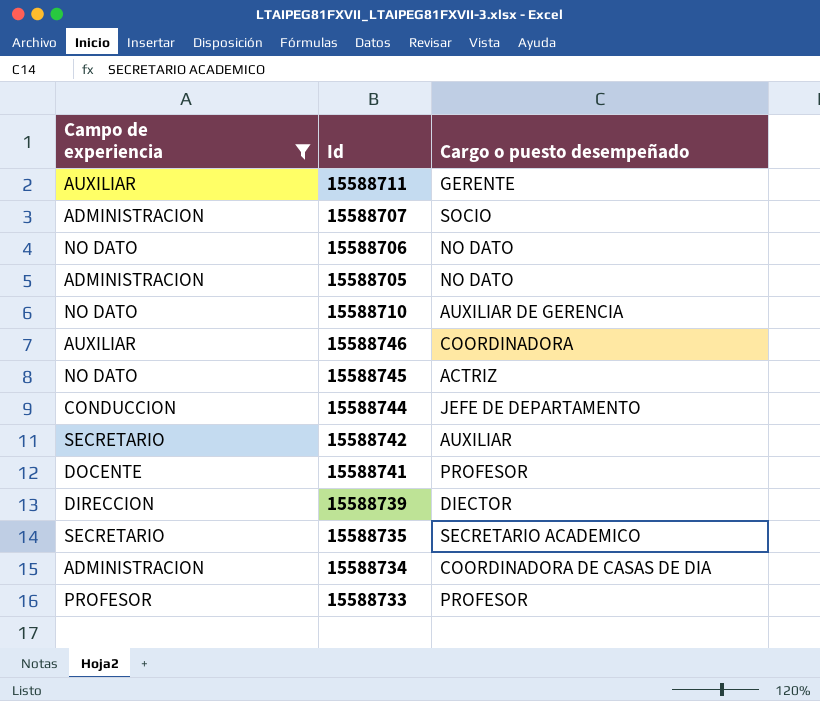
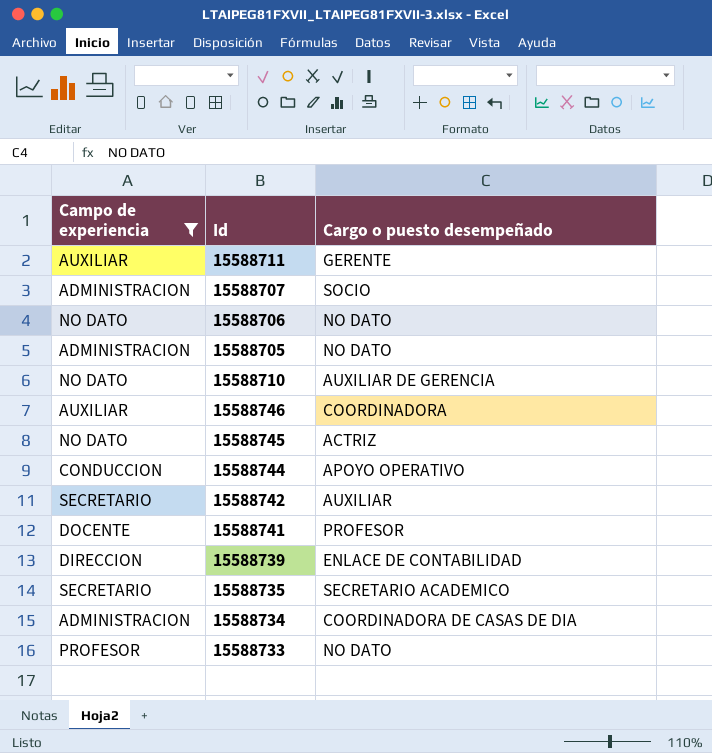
15588744 | Cargo o puesto desempeñado: JEFE DE DEPARTAMENTO -> APOYO OPERATIVO
15588739 | Cargo o puesto desempeñado: DIECTOR -> ENLACE DE CONTABILIDAD
15588733 | Cargo o puesto desempeñado: PROFESOR -> NO DATO

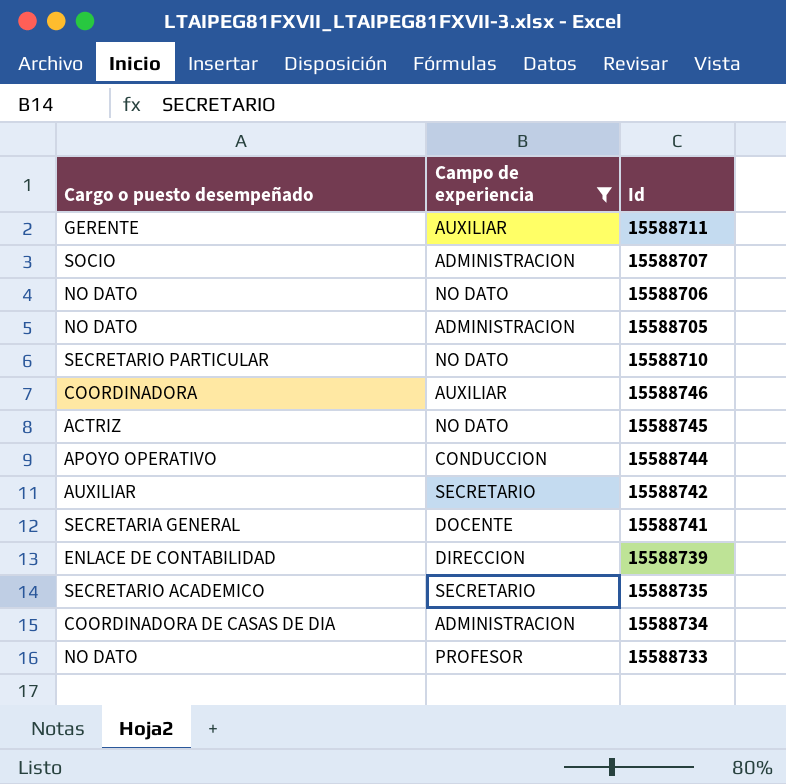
column Cargo o puesto desempeñado | position: 3 -> 1
15588710 | Cargo o puesto desempeñado: AUXILIAR DE GERENCIA -> SECRETARIO PARTICULAR
15588741 | Cargo o puesto desempeñado: PROFESOR -> SECRETARIA GENERAL

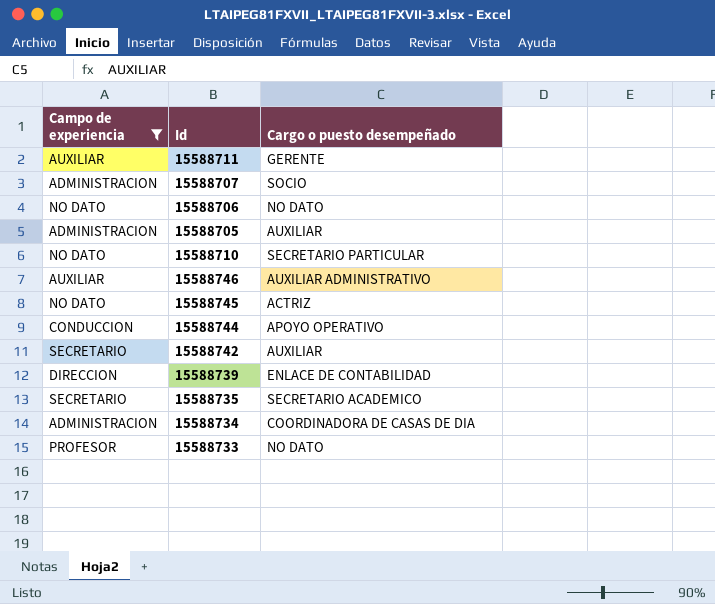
column Cargo o puesto desempeñado | position: 1 -> 3
row 15588741: SECRETARIA GENERAL | DOCENTE -> none
15588705 | Cargo o puesto desempeñado: NO DATO -> AUXILIAR
15588746 | Cargo o puesto desempeñado: COORDINADORA -> AUXILIAR ADMINISTRATIVO

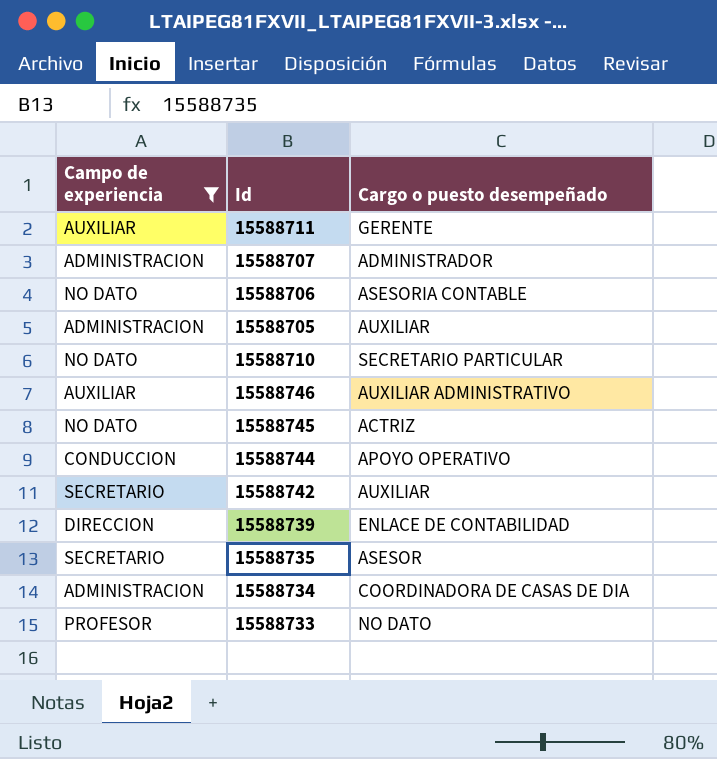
15588707 | Cargo o puesto desempeñado: SOCIO -> ADMINISTRADOR
15588706 | Cargo o puesto desempeñado: NO DATO -> ASESORIA CONTABLE
15588735 | Cargo o puesto desempeñado: SECRETARIO ACADEMICO -> ASESOR

